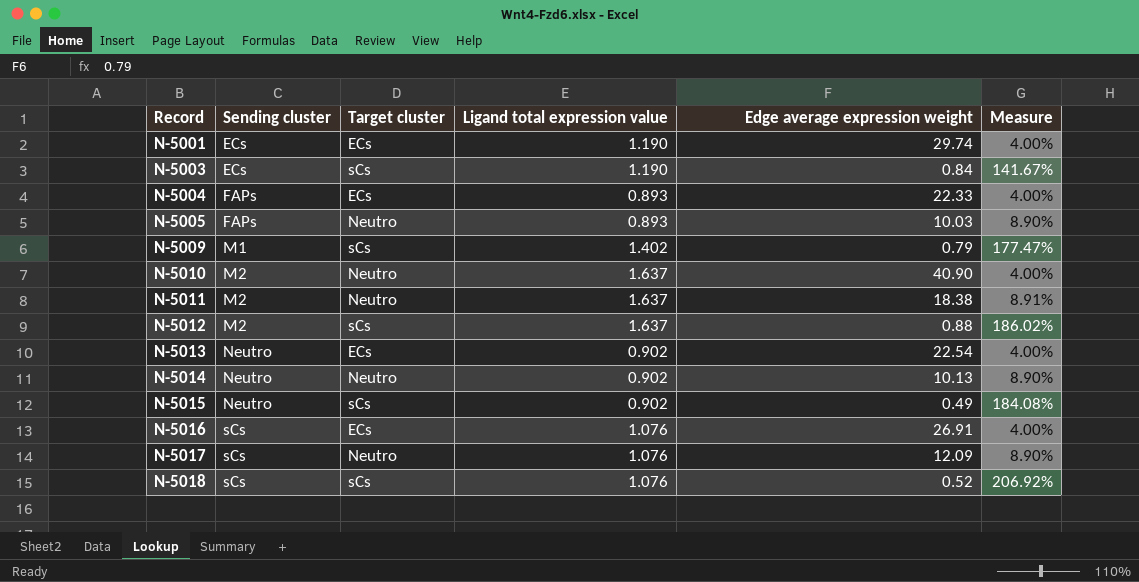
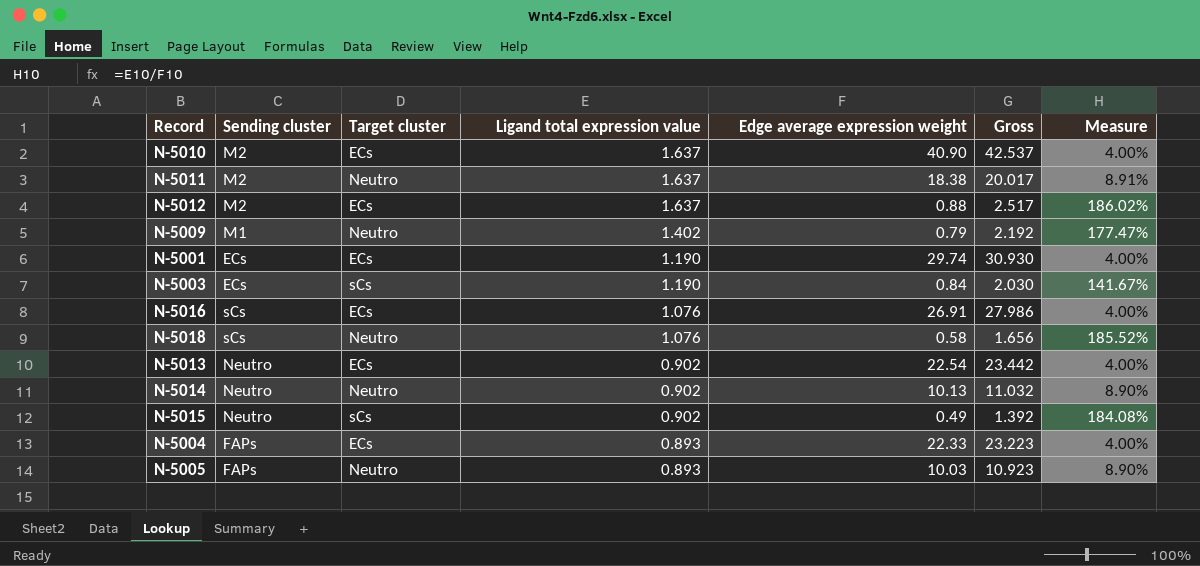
row order: Record ascending -> Ligand total expression value descending
column Gross | formula: none -> [Ligand total expression value] + [Edge average expression weight]
row N-5017: sCs | Neutro | 1.076 | 12.09 | 8.90% -> none
N-5010 | Target cluster: Neutro -> ECs
N-5012 | Target cluster: sCs -> ECs
N-5009 | Target cluster: sCs -> Neutro
N-5018 | Target cluster: sCs -> Neutro
N-5018 | Edge average expression weight: 0.52 -> 0.58
N-5018 | Measure: 206.92% -> 185.52%

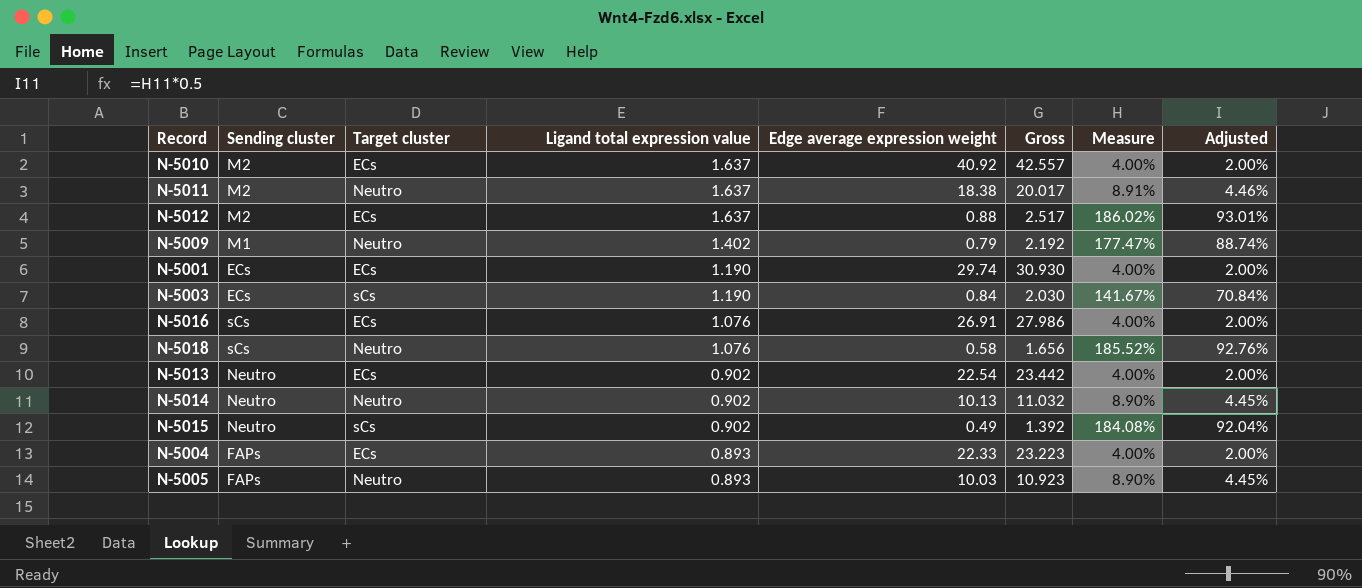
column Adjusted | formula: none -> [Measure] * 0.5
N-5010 | Edge average expression weight: 40.90 -> 40.92
N-5010 | Gross: 42.537 -> 42.557

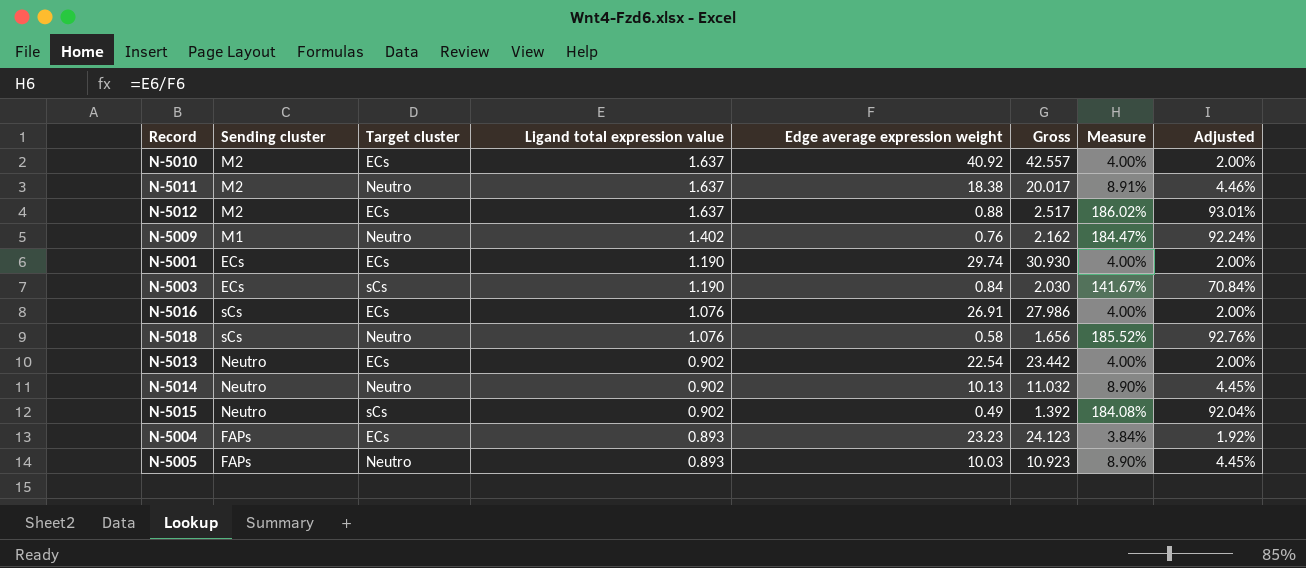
N-5009 | Edge average expression weight: 0.79 -> 0.76
N-5009 | Gross: 2.192 -> 2.162
N-5009 | Measure: 177.47% -> 184.47%
N-5009 | Adjusted: 88.74% -> 92.24%
N-5004 | Edge average expression weight: 22.33 -> 23.23
N-5004 | Gross: 23.223 -> 24.123
N-5004 | Measure: 4.00% -> 3.84%
N-5004 | Adjusted: 2.00% -> 1.92%

